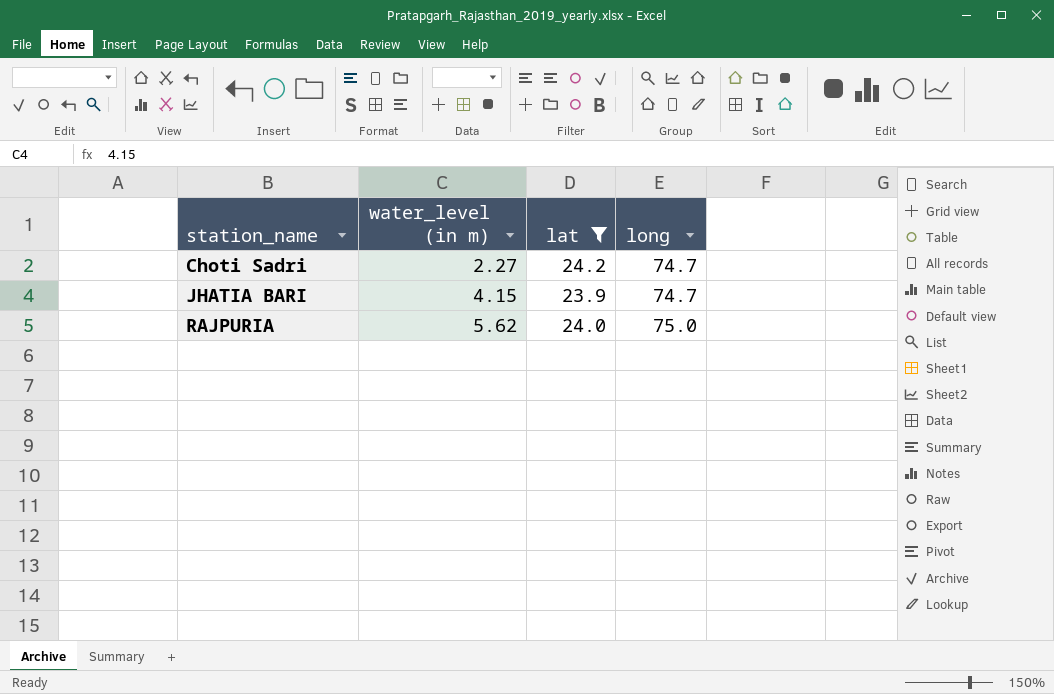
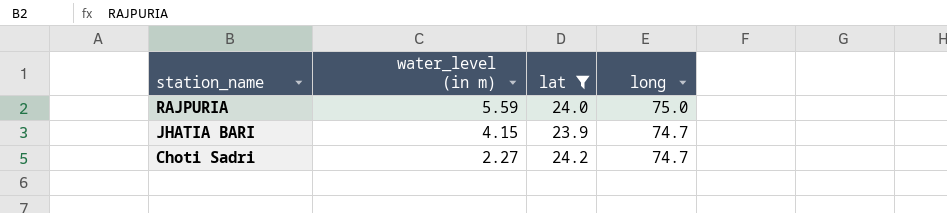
row order: station_name ascending -> station_name descending
RAJPURIA | water_level (in m): 5.62 -> 5.59

